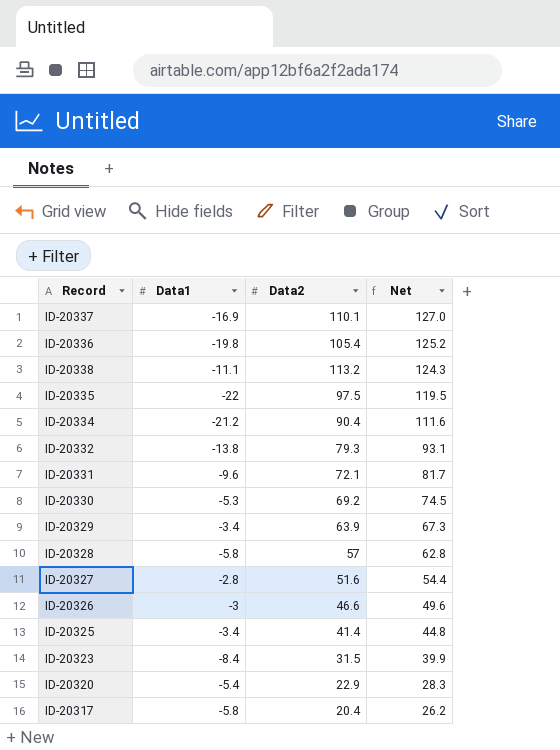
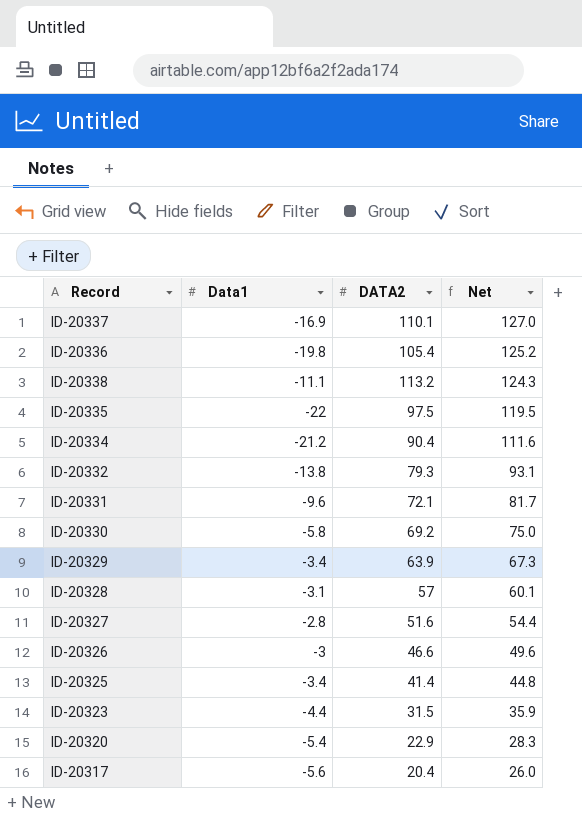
column name: Data2 -> DATA2
ID-20330 | Data1: -5.3 -> -5.8
ID-20330 | Net: 74.5 -> 75.0
ID-20328 | Data1: -5.8 -> -3.1
ID-20328 | Net: 62.8 -> 60.1
ID-20323 | Data1: -8.4 -> -4.4
ID-20323 | Net: 39.9 -> 35.9
ID-20317 | Data1: -5.8 -> -5.6
ID-20317 | Net: 26.2 -> 26.0

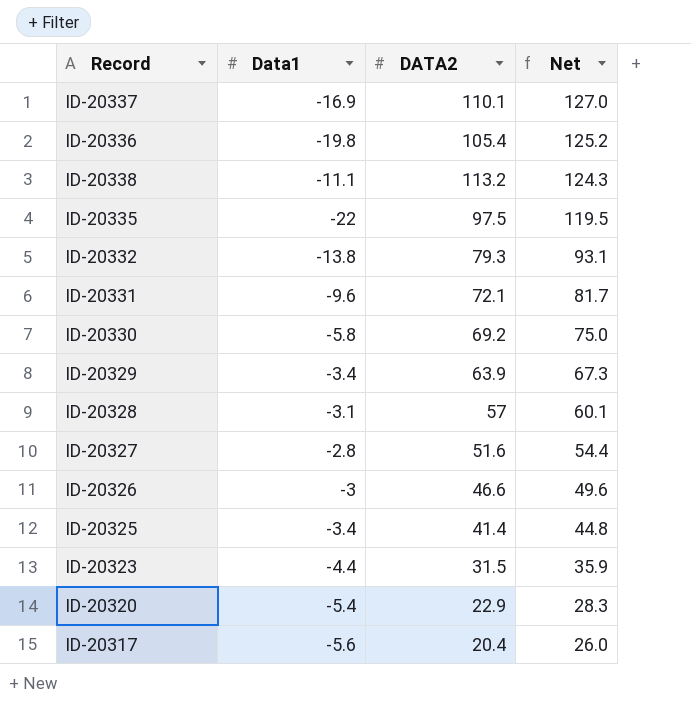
row ID-20334: -21.2 | 90.4 | 111.6 -> none

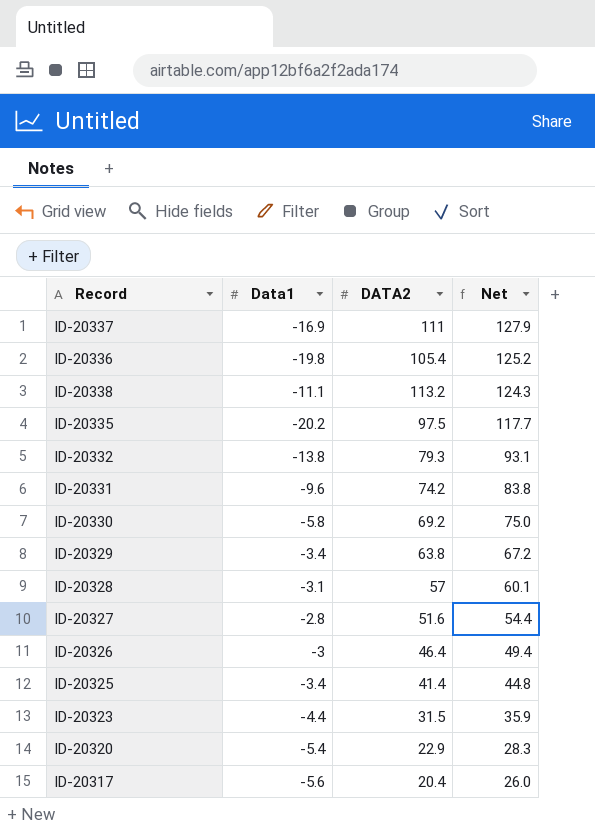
ID-20337 | DATA2: 110.1 -> 111
ID-20337 | Net: 127.0 -> 127.9
ID-20335 | Data1: -22 -> -20.2
ID-20335 | Net: 119.5 -> 117.7
ID-20331 | DATA2: 72.1 -> 74.2
ID-20331 | Net: 81.7 -> 83.8
ID-20329 | DATA2: 63.9 -> 63.8
ID-20329 | Net: 67.3 -> 67.2
ID-20326 | DATA2: 46.6 -> 46.4
ID-20326 | Net: 49.6 -> 49.4

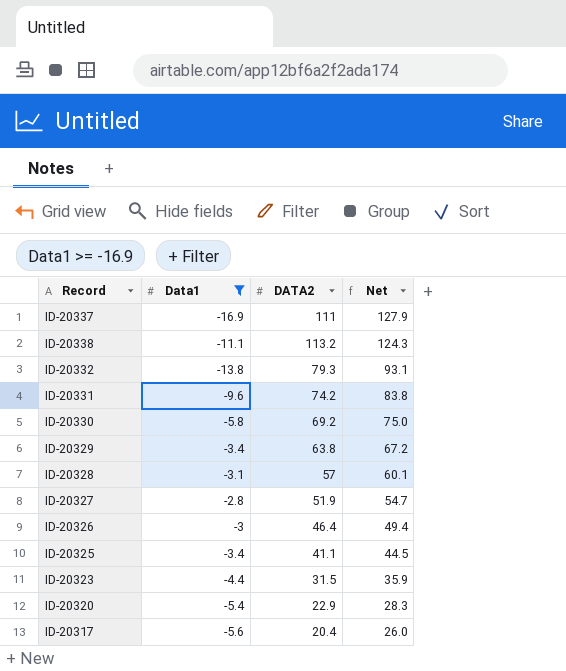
filter: none -> Data1 >= -16.9
ID-20327 | DATA2: 51.6 -> 51.9
ID-20327 | Net: 54.4 -> 54.7
ID-20325 | DATA2: 41.4 -> 41.1
ID-20325 | Net: 44.8 -> 44.5

